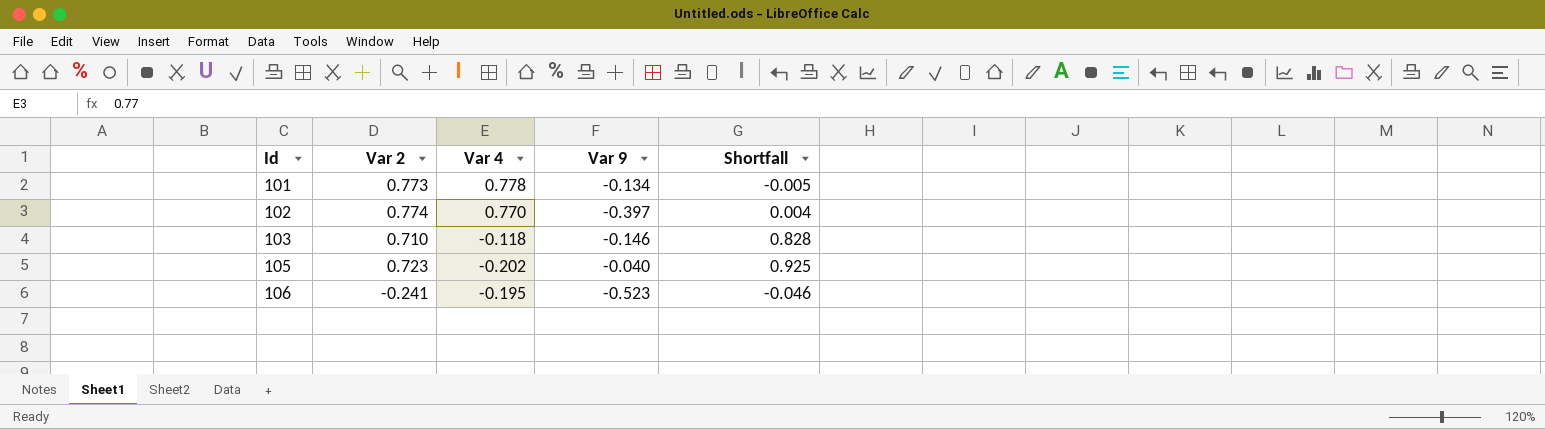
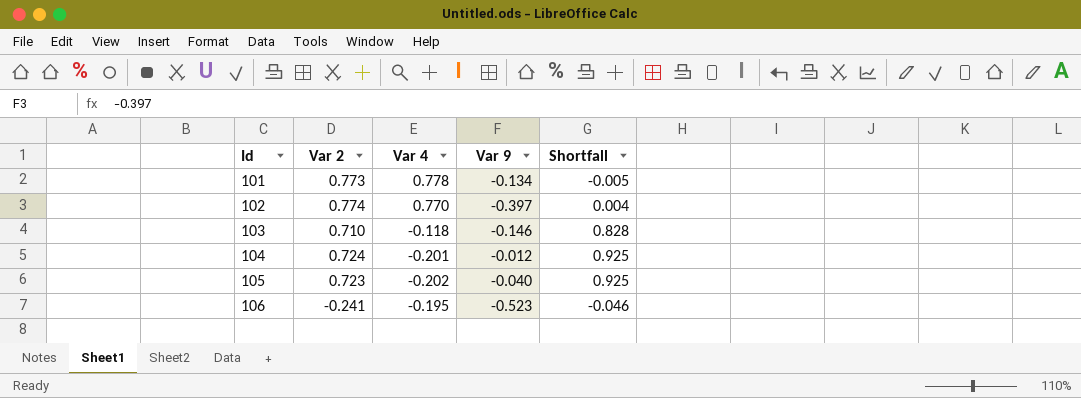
row 104: none -> 0.724 | -0.201 | -0.012 | 0.925

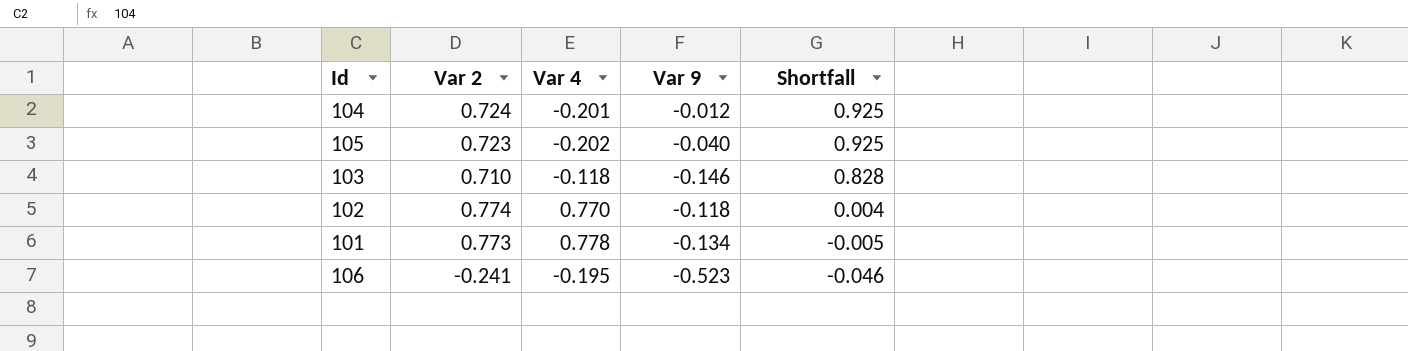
row order: Id ascending -> Shortfall descending
102 | Var 9: -0.397 -> -0.118

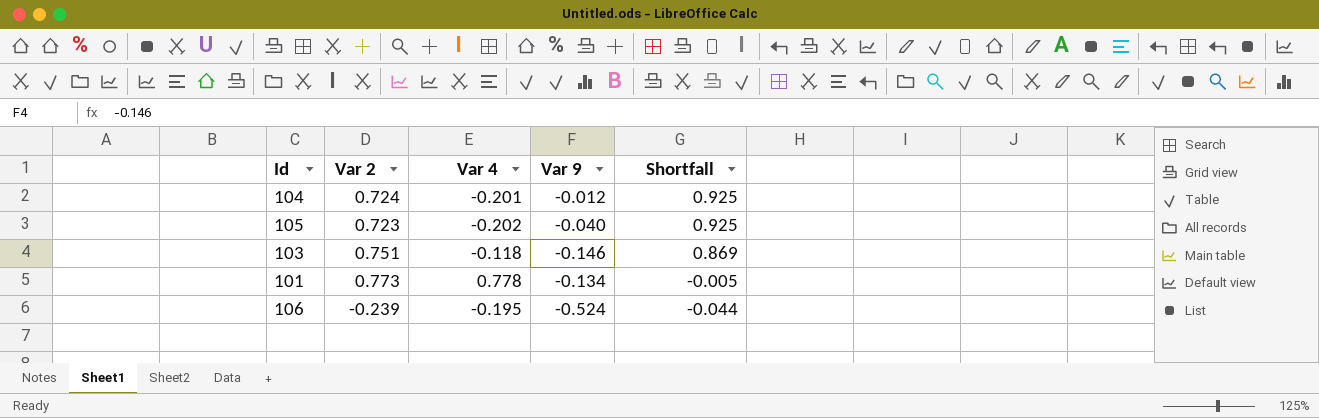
row 102: 0.774 | 0.770 | -0.118 | 0.004 -> none
103 | Var 2: 0.710 -> 0.751
103 | Shortfall: 0.828 -> 0.869
106 | Var 2: -0.241 -> -0.239
106 | Var 9: -0.523 -> -0.524
106 | Shortfall: -0.046 -> -0.044

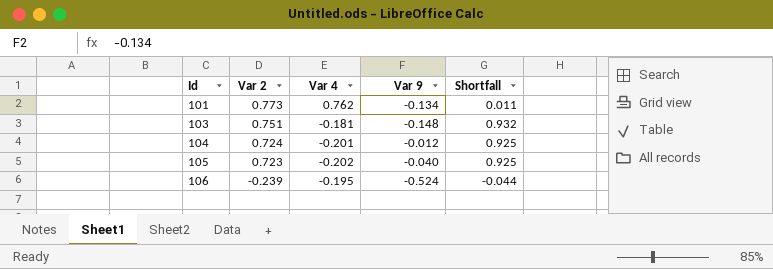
row order: Shortfall descending -> Id ascending
101 | Var 4: 0.778 -> 0.762
101 | Shortfall: -0.005 -> 0.011
103 | Var 4: -0.118 -> -0.181
103 | Var 9: -0.146 -> -0.148
103 | Shortfall: 0.869 -> 0.932

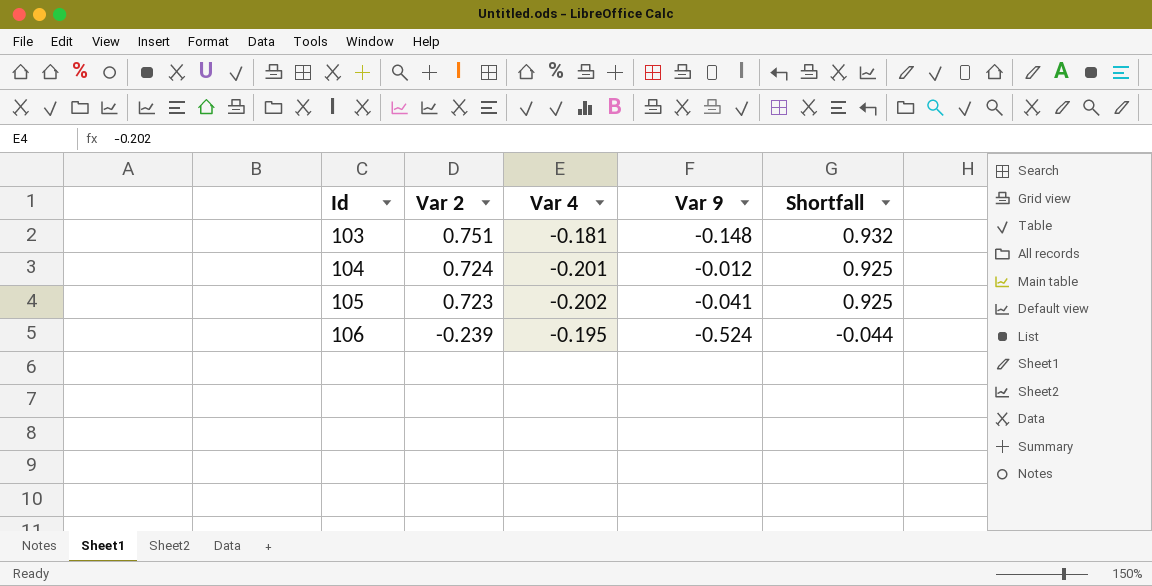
row 101: 0.773 | 0.762 | -0.134 | 0.011 -> none
105 | Var 9: -0.040 -> -0.041

